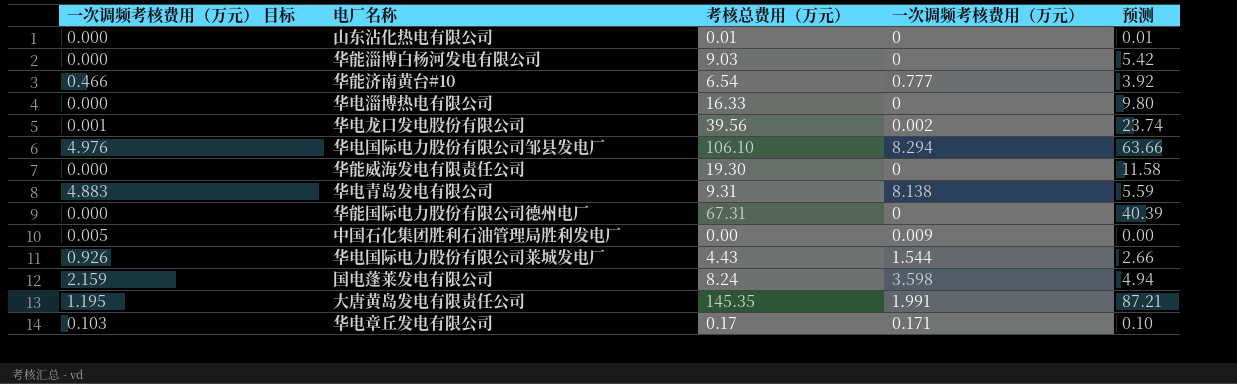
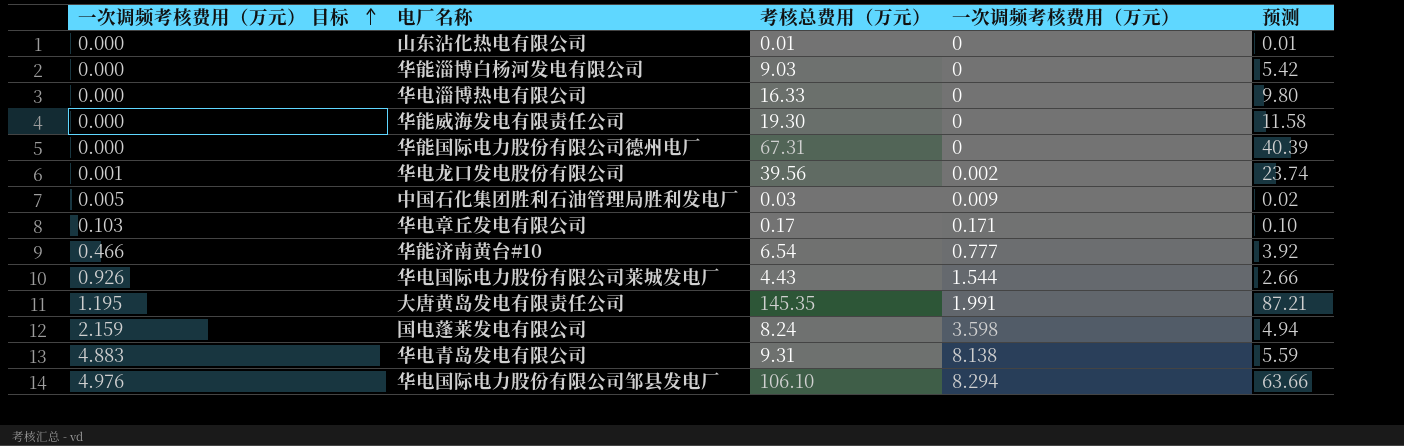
row order: none -> 一次调频考核费用（万元） 目标 ascending
中国石化集团胜利石油管理局胜利发电厂 | 考核总费用（万元）: 0.00 -> 0.03
中国石化集团胜利石油管理局胜利发电厂 | 预测: 0.00 -> 0.02

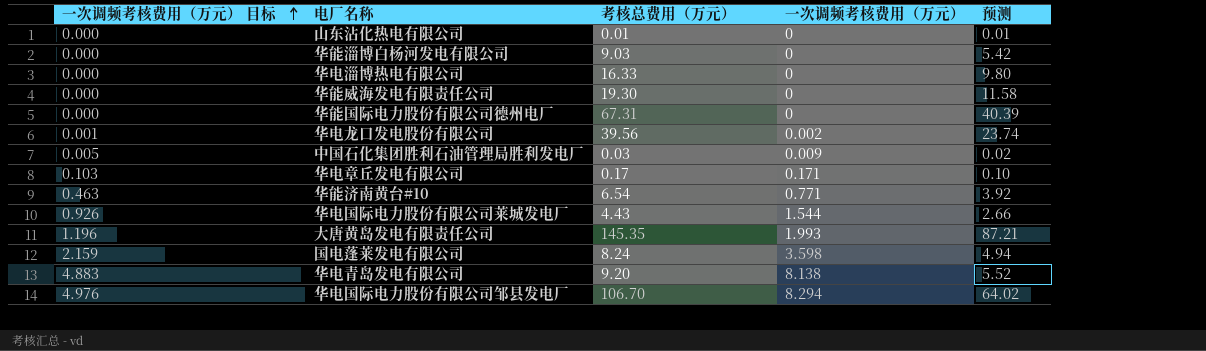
华能济南黄台#10 | 一次调频考核费用（万元） 目标: 0.466 -> 0.463
华能济南黄台#10 | 一次调频考核费用（万元）: 0.777 -> 0.771
大唐黄岛发电有限责任公司 | 一次调频考核费用（万元） 目标: 1.195 -> 1.196
大唐黄岛发电有限责任公司 | 一次调频考核费用（万元）: 1.991 -> 1.993
华电青岛发电有限公司 | 考核总费用（万元）: 9.31 -> 9.20
华电青岛发电有限公司 | 预测: 5.59 -> 5.52
华电国际电力股份有限公司邹县发电厂 | 考核总费用（万元）: 106.10 -> 106.70
华电国际电力股份有限公司邹县发电厂 | 预测: 63.66 -> 64.02

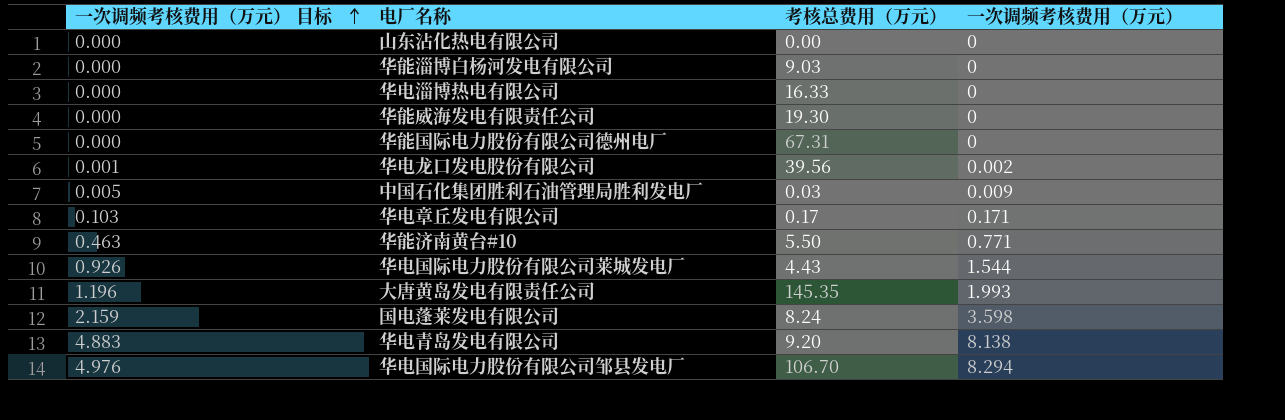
column 预测 | formula: [考核总费用（万元）] * 0.6 -> none
山东沾化热电有限公司 | 考核总费用（万元）: 0.01 -> 0.00
华能济南黄台#10 | 考核总费用（万元）: 6.54 -> 5.50

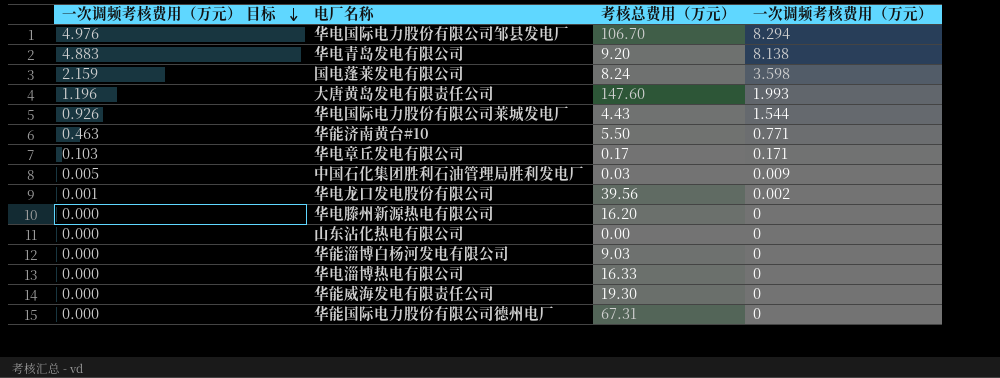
row order: 一次调频考核费用（万元） 目标 ascending -> 一次调频考核费用（万元） 目标 descending
大唐黄岛发电有限责任公司 | 考核总费用（万元）: 145.35 -> 147.60
row 华电滕州新源热电有限公司: none -> 0.000 | 16.20 | 0

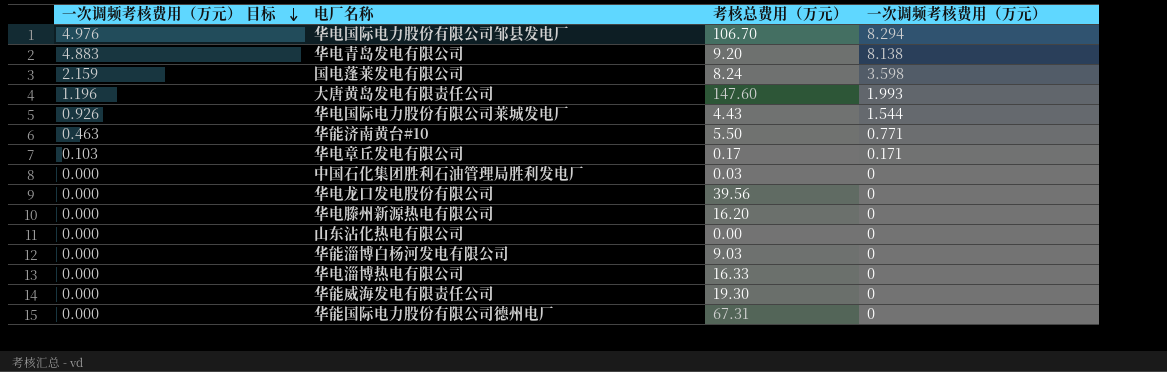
中国石化集团胜利石油管理局胜利发电厂 | 一次调频考核费用（万元） 目标: 0.005 -> 0.000
中国石化集团胜利石油管理局胜利发电厂 | 一次调频考核费用（万元）: 0.009 -> 0
华电龙口发电股份有限公司 | 一次调频考核费用（万元） 目标: 0.001 -> 0.000
华电龙口发电股份有限公司 | 一次调频考核费用（万元）: 0.002 -> 0

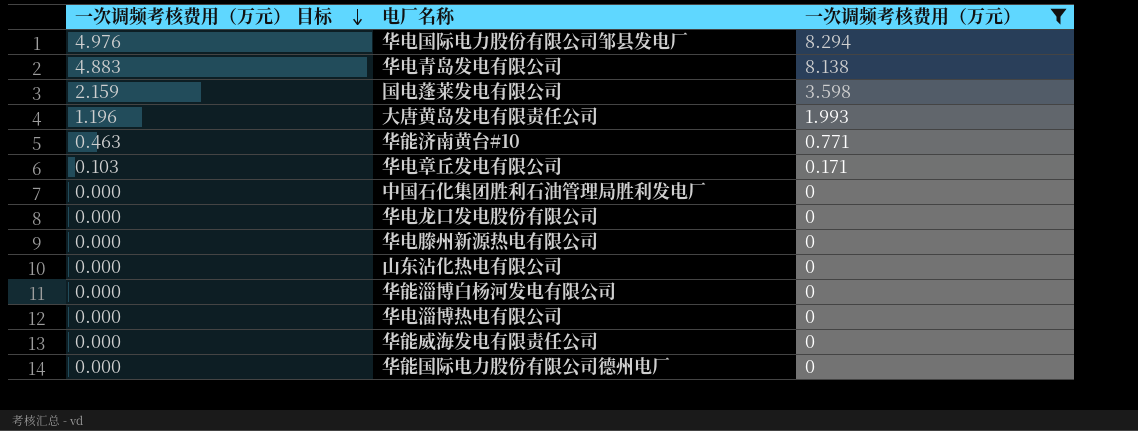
filter: none -> 一次调频考核费用（万元） != 1.544
column 考核总费用（万元） | position: 3 -> none

